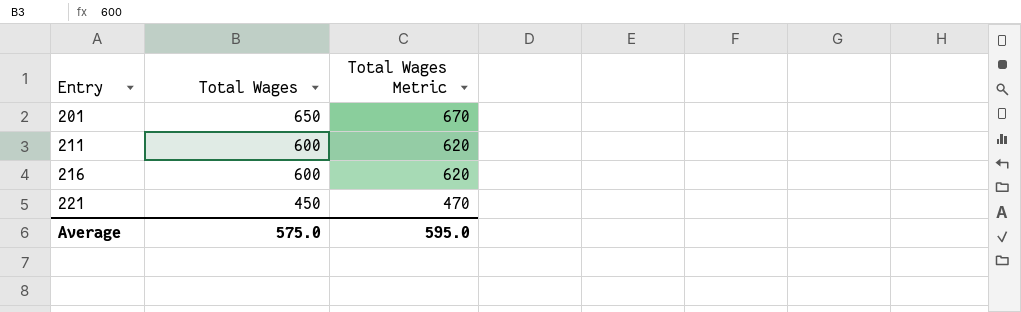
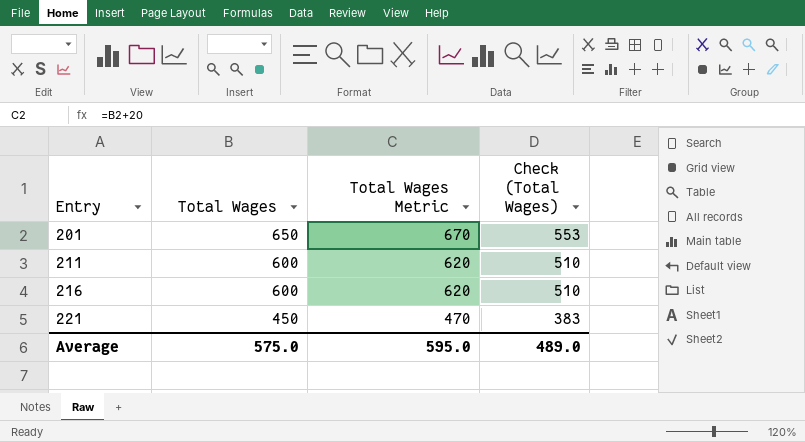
column Check (Total Wages) | formula: none -> [Total Wages] * 0.85

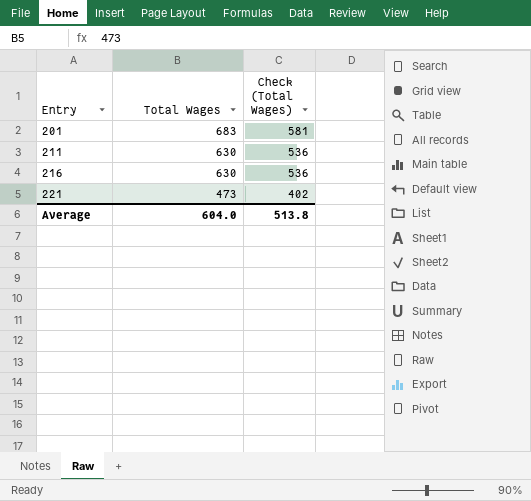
column Total Wages Metric | formula: [Total Wages] + 20 -> none
201 | Total Wages: 650 -> 683
201 | Check (Total Wages): 553 -> 581
211 | Total Wages: 600 -> 630
211 | Check (Total Wages): 510 -> 536
216 | Total Wages: 600 -> 630
216 | Check (Total Wages): 510 -> 536
221 | Total Wages: 450 -> 473
221 | Check (Total Wages): 383 -> 402
Average | Total Wages: 575.0 -> 604.0
Average | Check (Total Wages): 489.0 -> 513.8

